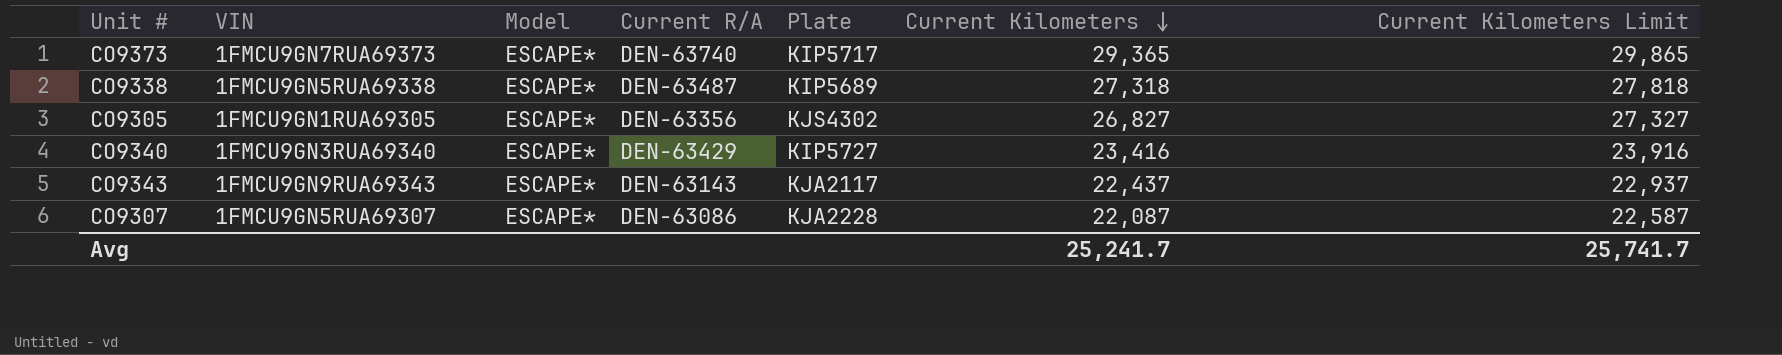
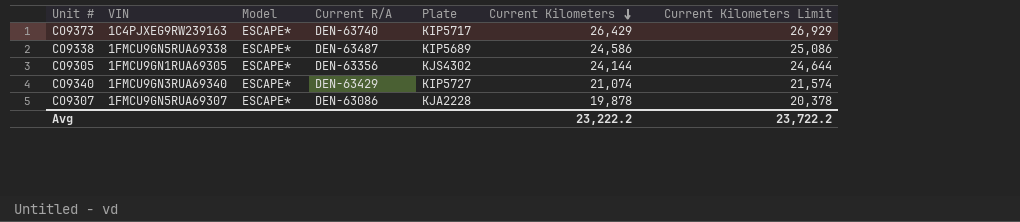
row CO9343: 1FMCU9GN9RUA69343 | ESCAPE* | DEN-63143 | KJA2117 | 22,437 | 22,937 -> none
CO9373 | VIN: 1FMCU9GN7RUA69373 -> 1C4PJXEG9RW239163
CO9373 | Current Kilometers: 29,365 -> 26,429
CO9373 | Current Kilometers Limit: 29,865 -> 26,929
CO9338 | Current Kilometers: 27,318 -> 24,586
CO9338 | Current Kilometers Limit: 27,818 -> 25,086
CO9305 | Current Kilometers: 26,827 -> 24,144
CO9305 | Current Kilometers Limit: 27,327 -> 24,644
CO9340 | Current Kilometers: 23,416 -> 21,074
CO9340 | Current Kilometers Limit: 23,916 -> 21,574
CO9307 | Current Kilometers: 22,087 -> 19,878
CO9307 | Current Kilometers Limit: 22,587 -> 20,378
Avg | Current Kilometers: 25,241.7 -> 23,222.2
Avg | Current Kilometers Limit: 25,741.7 -> 23,722.2

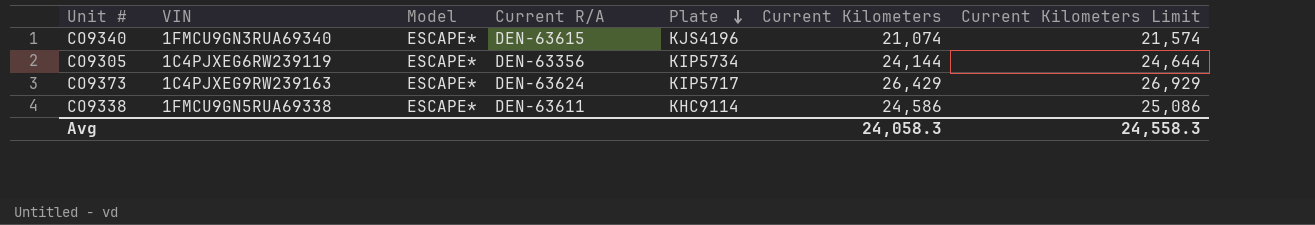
row order: Current Kilometers descending -> Plate descending
row CO9307: 1FMCU9GN5RUA69307 | ESCAPE* | DEN-63086 | KJA2228 | 19,878 | 20,378 -> none
CO9340 | Current R/A: DEN-63429 -> DEN-63615
CO9340 | Plate: KIP5727 -> KJS4196
CO9305 | VIN: 1FMCU9GN1RUA69305 -> 1C4PJXEG6RW239119
CO9305 | Plate: KJS4302 -> KIP5734
CO9373 | Current R/A: DEN-63740 -> DEN-63624
CO9338 | Current R/A: DEN-63487 -> DEN-63611
CO9338 | Plate: KIP5689 -> KHC9114
Avg | Current Kilometers: 23,222.2 -> 24,058.3
Avg | Current Kilometers Limit: 23,722.2 -> 24,558.3

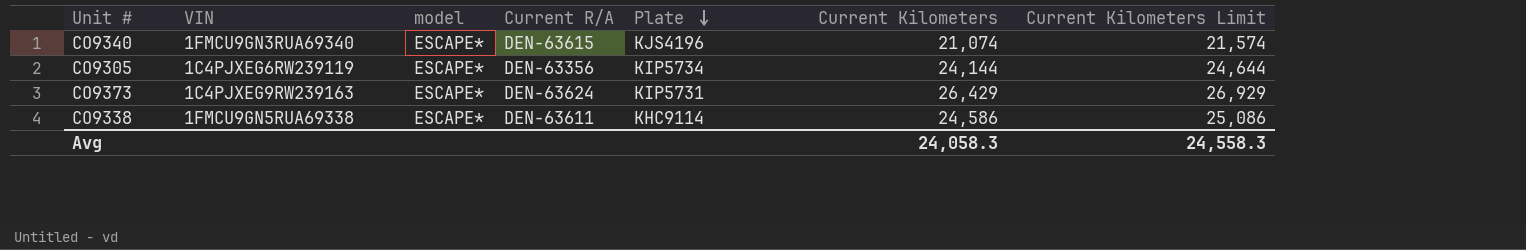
column name: Model -> model
CO9373 | Plate: KIP5717 -> KIP5731

